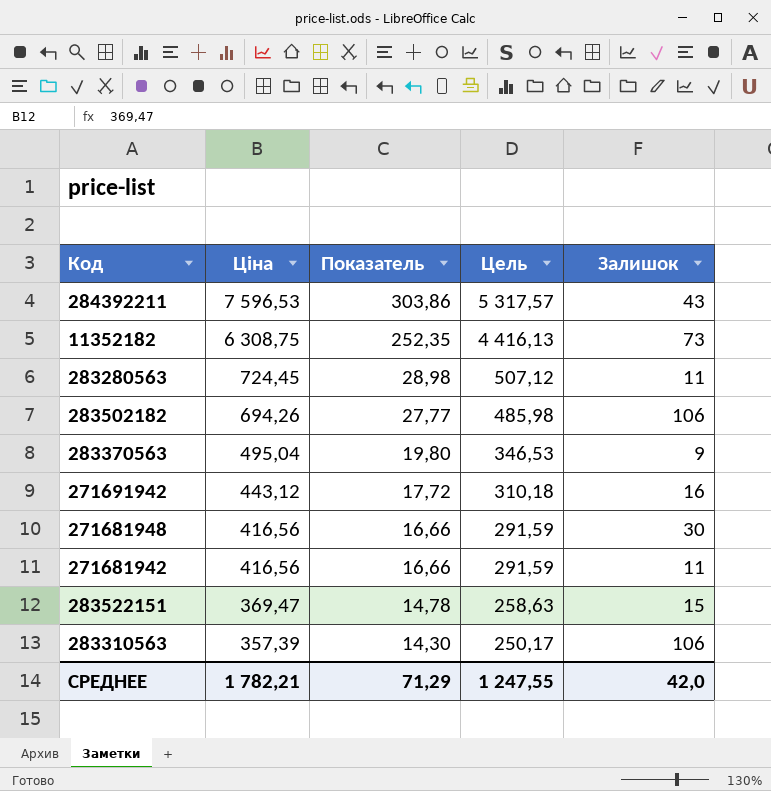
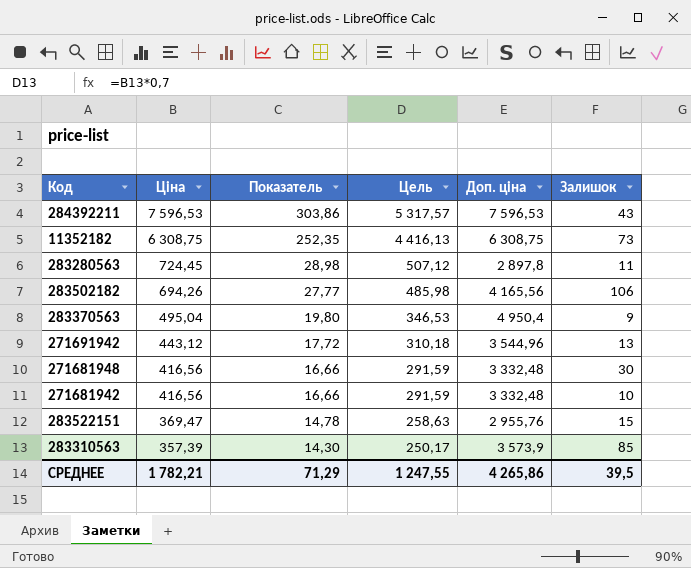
column Доп. ціна | position: none -> 5
271691942 | Залишок: 16 -> 13
271681942 | Залишок: 11 -> 10
283310563 | Залишок: 106 -> 85
СРЕДНЕЕ | Залишок: 42,0 -> 39,5

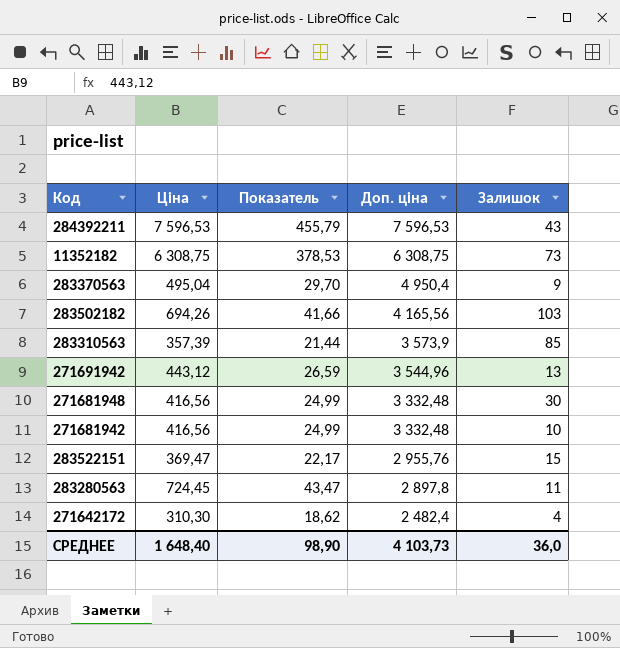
row order: Ціна descending -> Доп. ціна descending
column Цель | formula: [Ціна] * 0,7 -> none
column Показатель | formula: [Ціна] * 0,04 -> [Ціна] * 0,06
283502182 | Залишок: 106 -> 103
row 271642172: none -> 310,30 | 18,62 | 2 482,4 | 4
СРЕДНЕЕ | Ціна: 1 782,21 -> 1 648,40
СРЕДНЕЕ | Показатель: 71,29 -> 98,90
СРЕДНЕЕ | Доп. ціна: 4 265,86 -> 4 103,73
СРЕДНЕЕ | Залишок: 39,5 -> 36,0

